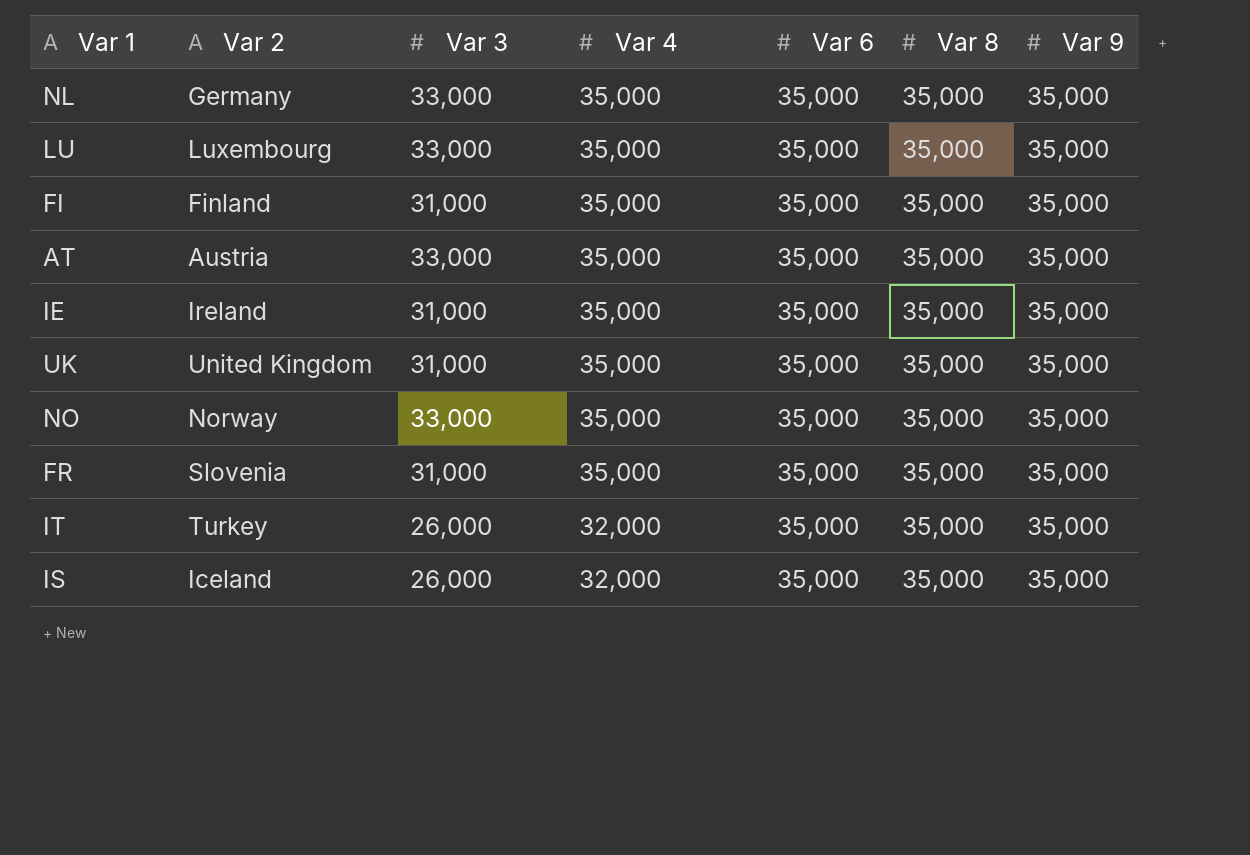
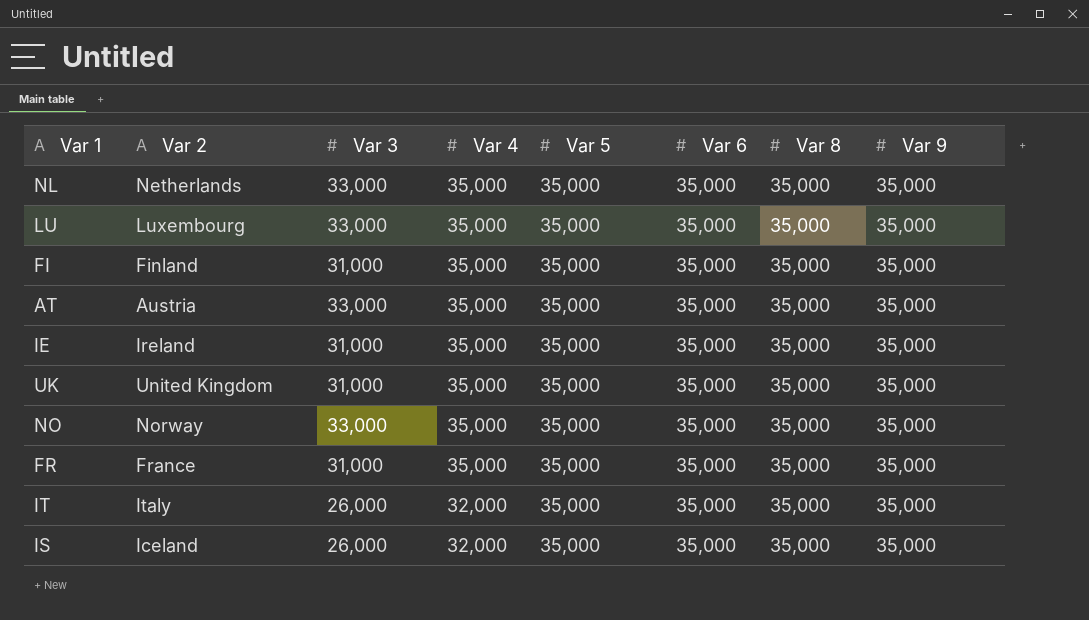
column Var 5 | position: none -> 5
NL | Var 2: Germany -> Netherlands
FR | Var 2: Slovenia -> France
IT | Var 2: Turkey -> Italy

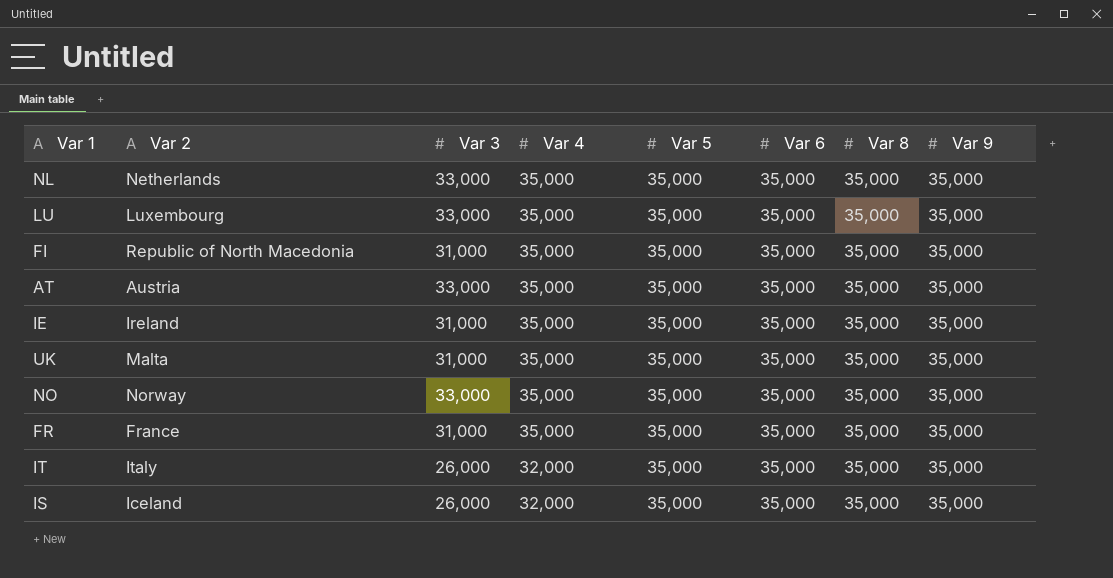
FI | Var 2: Finland -> Republic of North Macedonia
UK | Var 2: United Kingdom -> Malta

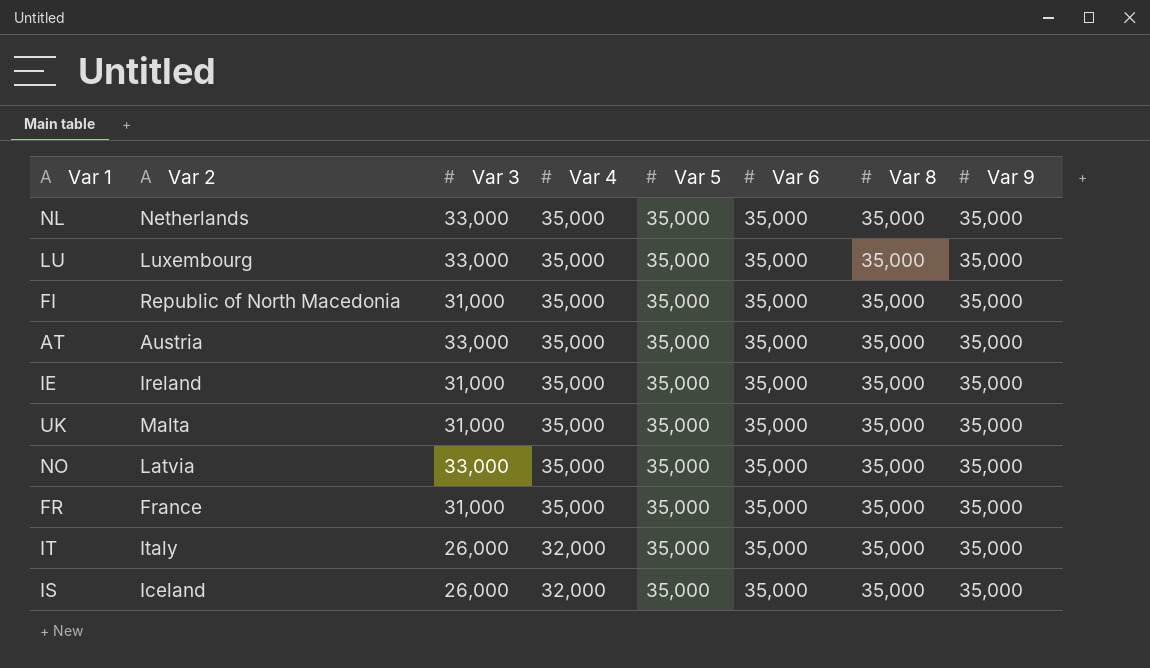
NO | Var 2: Norway -> Latvia

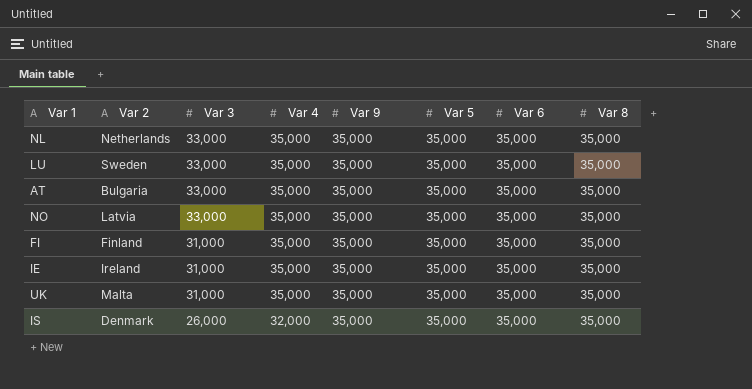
row order: Var 4 descending -> Var 3 descending
column Var 9 | position: 8 -> 5
row FR: France | 31,000 | 35,000 | 35,000 | 35,000 | 35,000 | 35,000 -> none
row IT: Italy | 26,000 | 32,000 | 35,000 | 35,000 | 35,000 | 35,000 -> none
LU | Var 2: Luxembourg -> Sweden
AT | Var 2: Austria -> Bulgaria
FI | Var 2: Republic of North Macedonia -> Finland
IS | Var 2: Iceland -> Denmark

